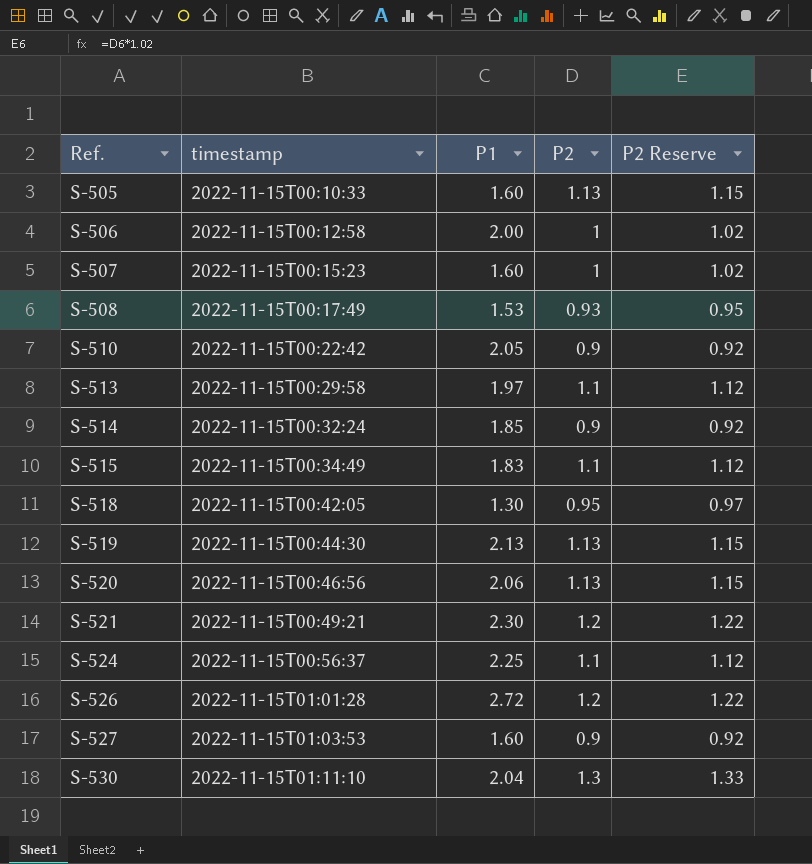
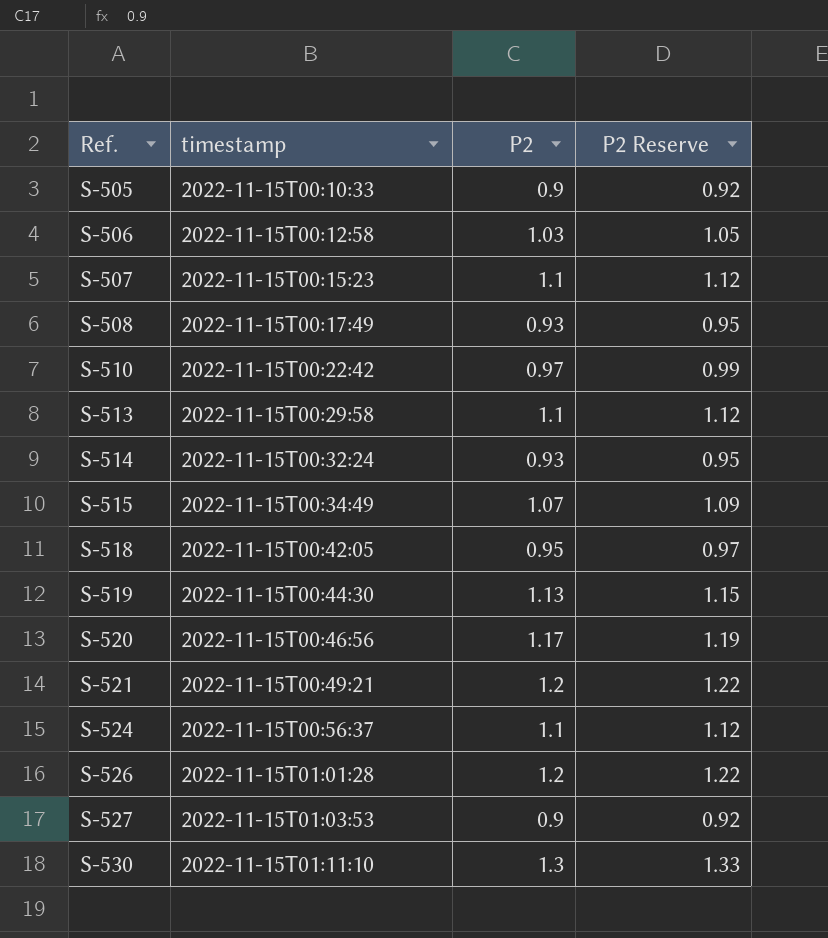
column P1 | position: 3 -> none
S-505 | P2: 1.13 -> 0.9
S-505 | P2 Reserve: 1.15 -> 0.92
S-506 | P2: 1 -> 1.03
S-506 | P2 Reserve: 1.02 -> 1.05
S-507 | P2: 1 -> 1.1
S-507 | P2 Reserve: 1.02 -> 1.12
S-510 | P2: 0.9 -> 0.97
S-510 | P2 Reserve: 0.92 -> 0.99
S-514 | P2: 0.9 -> 0.93
S-514 | P2 Reserve: 0.92 -> 0.95
S-515 | P2: 1.1 -> 1.07
S-515 | P2 Reserve: 1.12 -> 1.09
S-520 | P2: 1.13 -> 1.17
S-520 | P2 Reserve: 1.15 -> 1.19

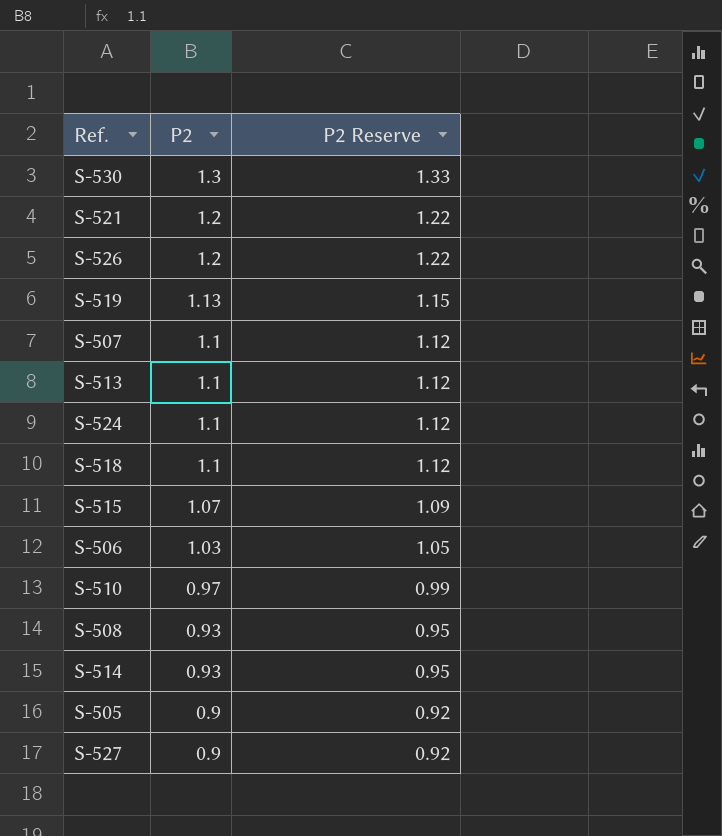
row order: Ref. ascending -> P2 descending
column timestamp | position: 2 -> none
row S-520: 2022-11-15T00:46:56 | 1.17 | 1.19 -> none
S-518 | P2: 0.95 -> 1.1
S-518 | P2 Reserve: 0.97 -> 1.12

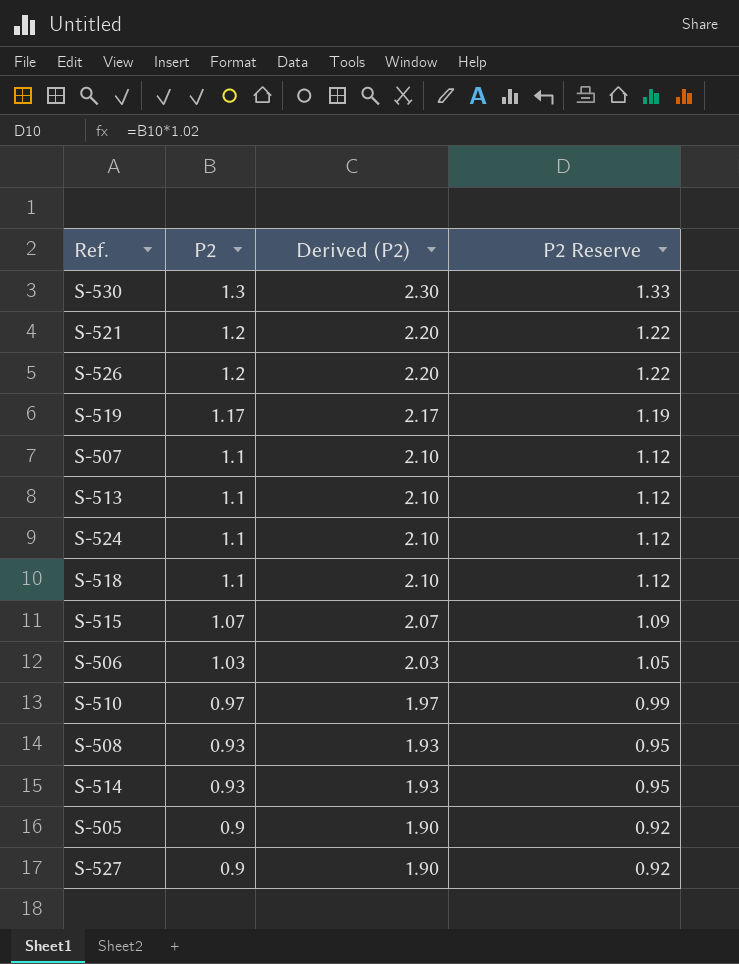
column Derived (P2) | formula: none -> [P2] + 1
S-519 | P2: 1.13 -> 1.17
S-519 | P2 Reserve: 1.15 -> 1.19

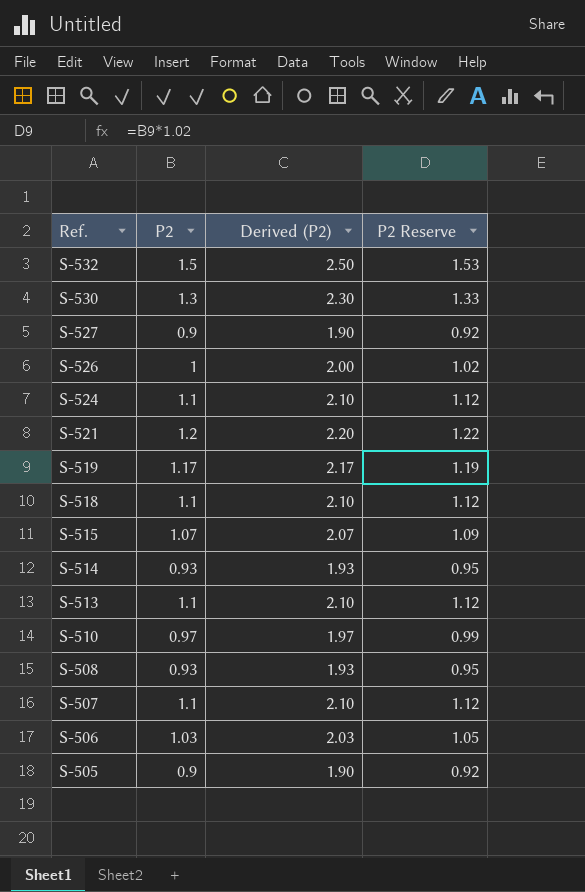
row order: P2 descending -> Ref. descending
row S-532: none -> 1.5 | 2.50 | 1.53
S-526 | P2: 1.2 -> 1
S-526 | Derived (P2): 2.20 -> 2.00
S-526 | P2 Reserve: 1.22 -> 1.02

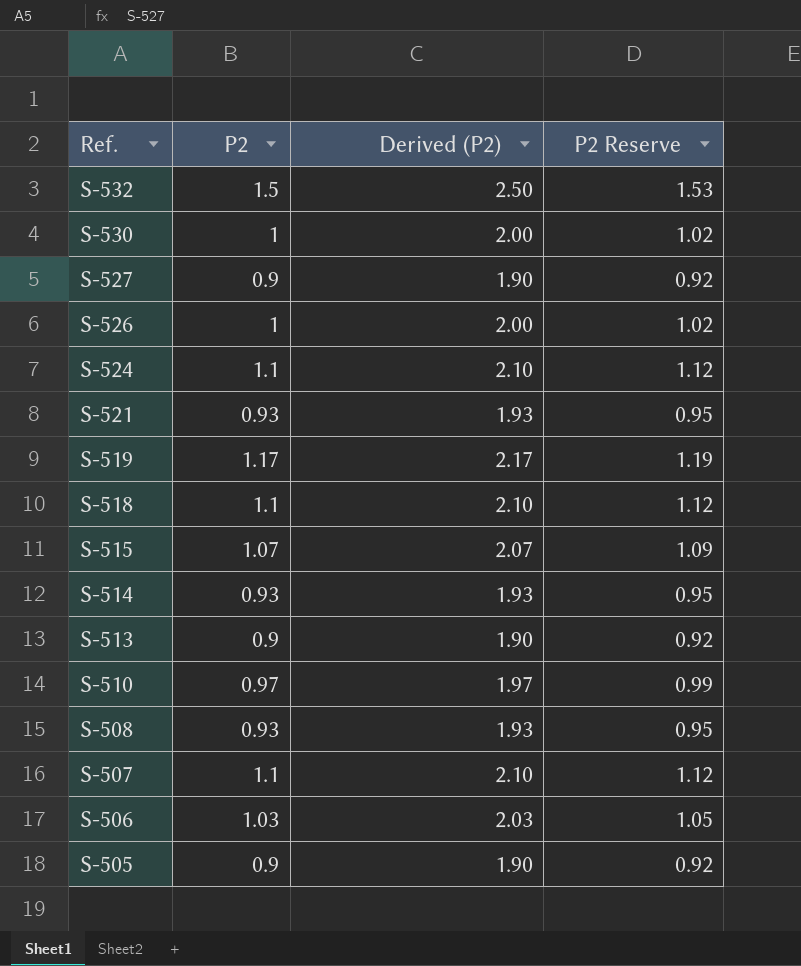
S-530 | P2: 1.3 -> 1
S-530 | Derived (P2): 2.30 -> 2.00
S-530 | P2 Reserve: 1.33 -> 1.02
S-521 | P2: 1.2 -> 0.93
S-521 | Derived (P2): 2.20 -> 1.93
S-521 | P2 Reserve: 1.22 -> 0.95
S-513 | P2: 1.1 -> 0.9
S-513 | Derived (P2): 2.10 -> 1.90
S-513 | P2 Reserve: 1.12 -> 0.92

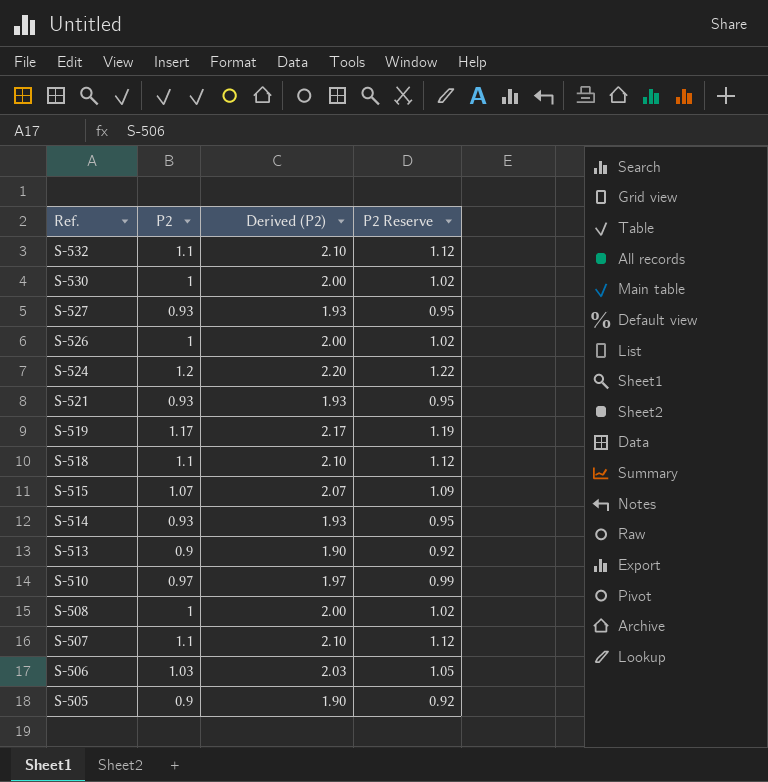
S-532 | P2: 1.5 -> 1.1
S-532 | Derived (P2): 2.50 -> 2.10
S-532 | P2 Reserve: 1.53 -> 1.12
S-527 | P2: 0.9 -> 0.93
S-527 | Derived (P2): 1.90 -> 1.93
S-527 | P2 Reserve: 0.92 -> 0.95
S-524 | P2: 1.1 -> 1.2
S-524 | Derived (P2): 2.10 -> 2.20
S-524 | P2 Reserve: 1.12 -> 1.22
S-508 | P2: 0.93 -> 1
S-508 | Derived (P2): 1.93 -> 2.00
S-508 | P2 Reserve: 0.95 -> 1.02

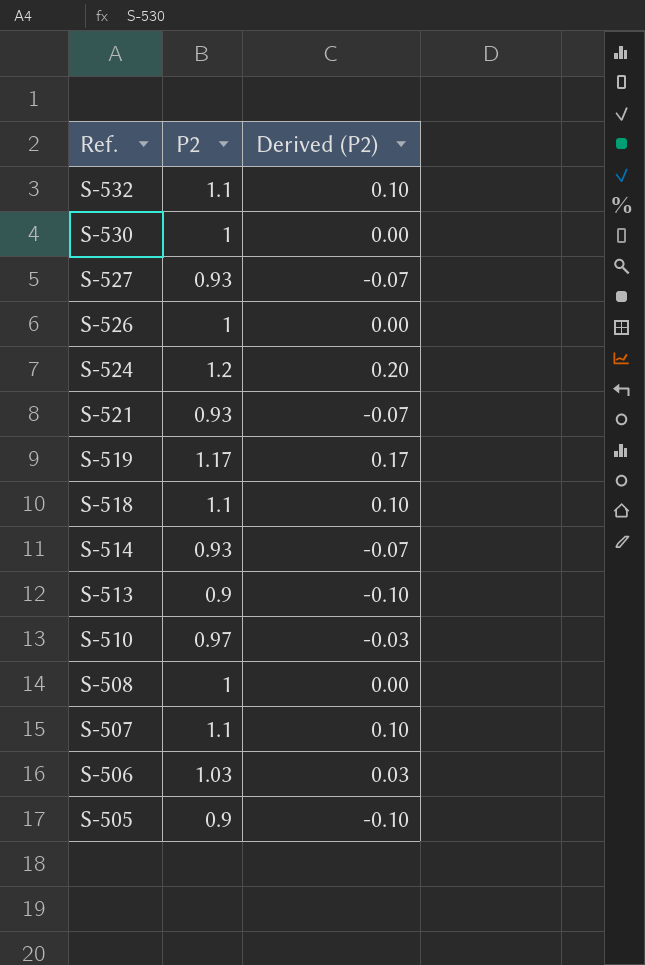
column P2 Reserve | formula: [P2] * 1.02 -> none
column Derived (P2) | formula: [P2] + 1 -> [P2] - 1
row S-515: 1.07 | 2.07 | 1.09 -> none

